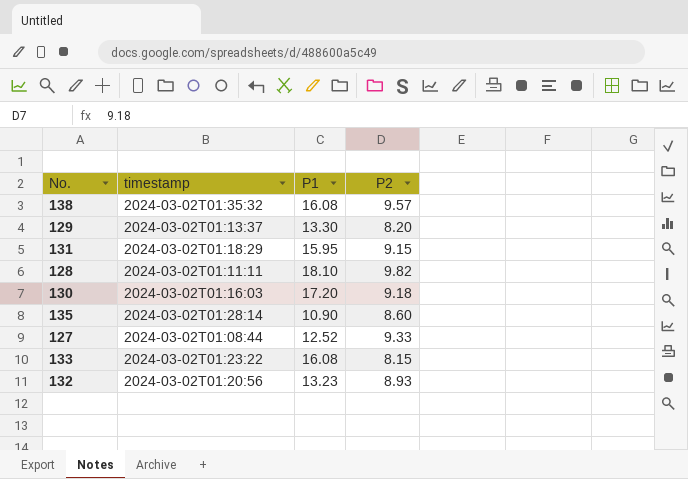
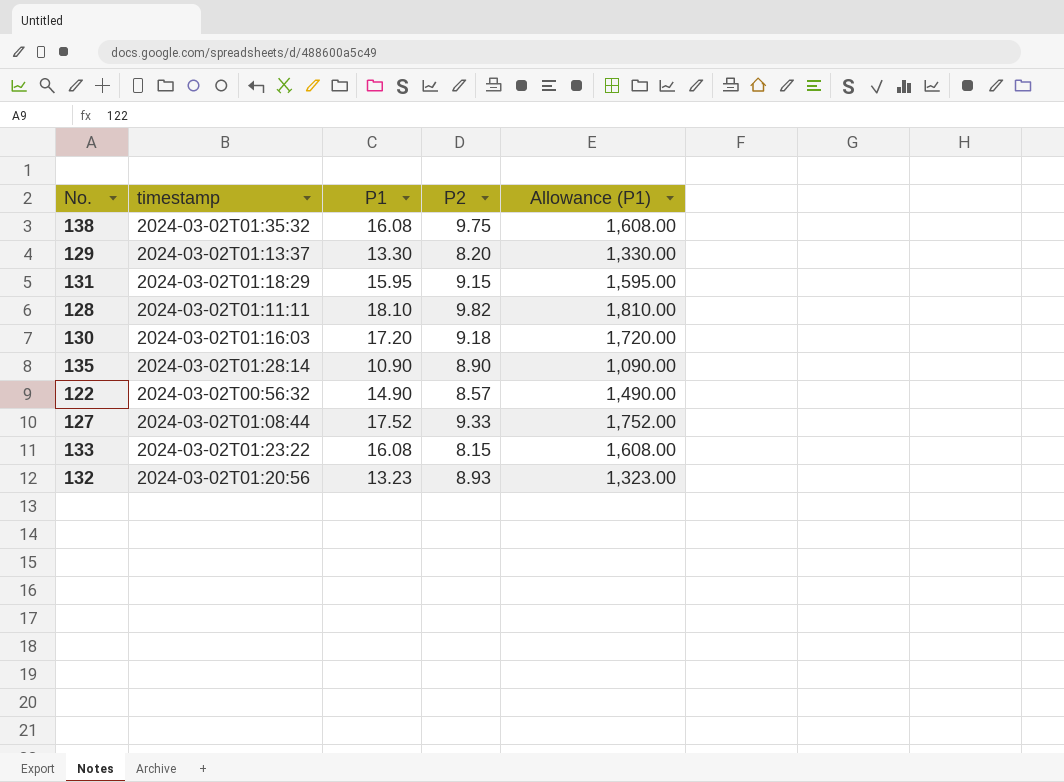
column Allowance (P1) | formula: none -> [P1] * 100
138 | P2: 9.57 -> 9.75
135 | P2: 8.60 -> 8.90
row 122: none -> 2024-03-02T00:56:32 | 14.90 | 8.57 | 1,490.00
127 | P1: 12.52 -> 17.52

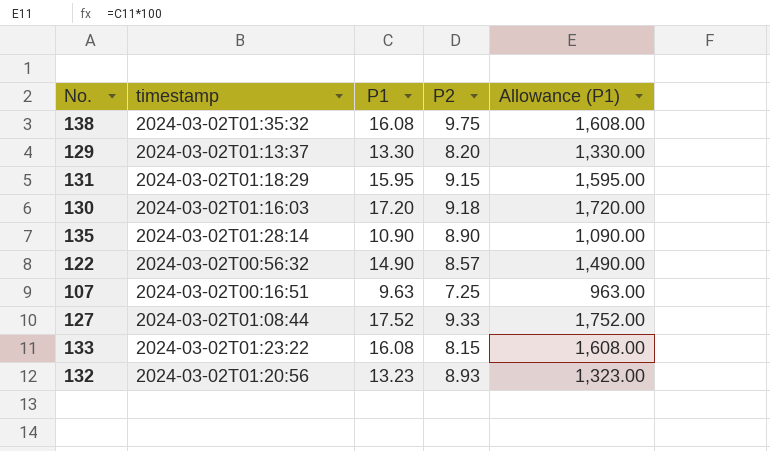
row 128: 2024-03-02T01:11:11 | 18.10 | 9.82 | 1,810.00 -> none
row 107: none -> 2024-03-02T00:16:51 | 9.63 | 7.25 | 963.00

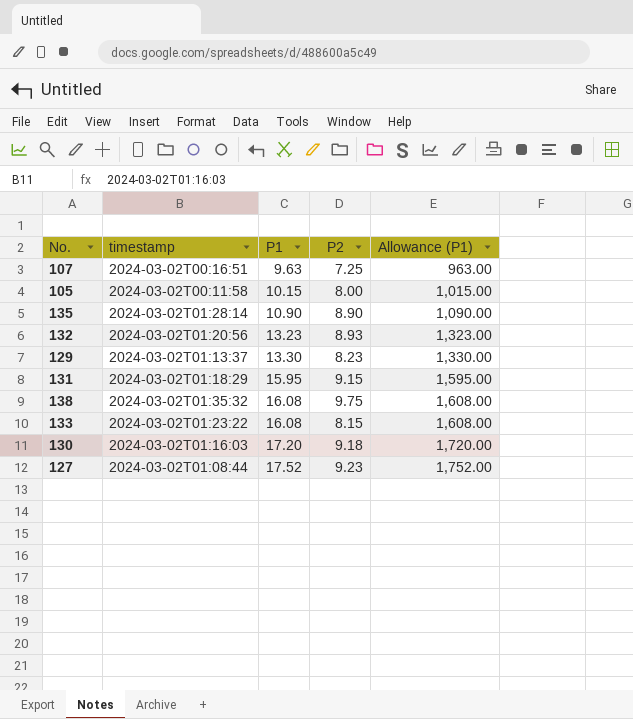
row order: none -> P1 ascending
row 122: 2024-03-02T00:56:32 | 14.90 | 8.57 | 1,490.00 -> none
row 105: none -> 2024-03-02T00:11:58 | 10.15 | 8.00 | 1,015.00
129 | P2: 8.20 -> 8.23
127 | P2: 9.33 -> 9.23

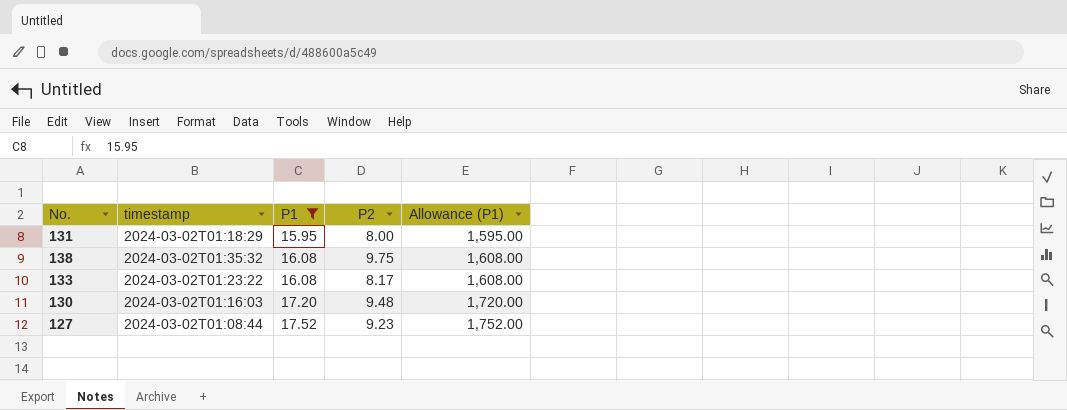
filter: none -> P1 >= 15.95
131 | P2: 9.15 -> 8.00
133 | P2: 8.15 -> 8.17
130 | P2: 9.18 -> 9.48

